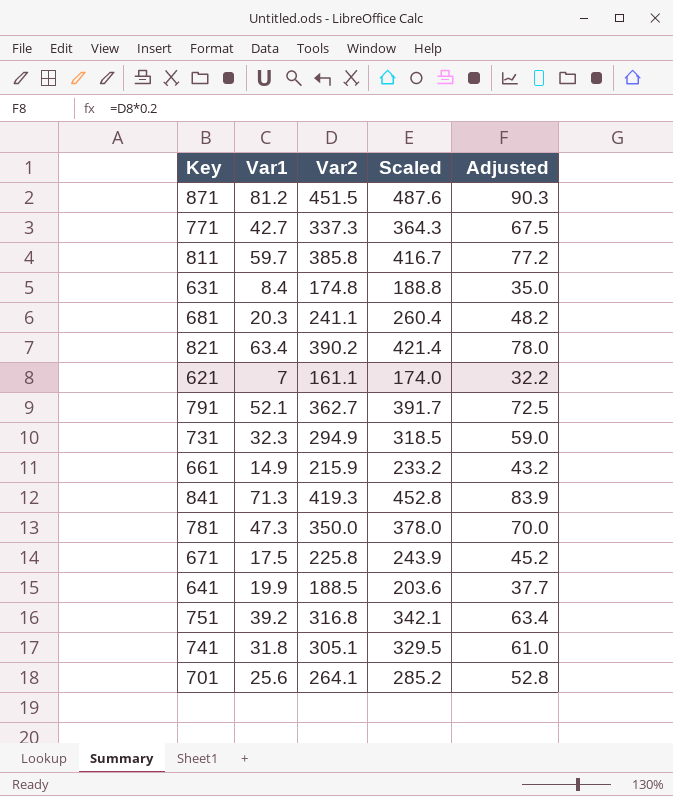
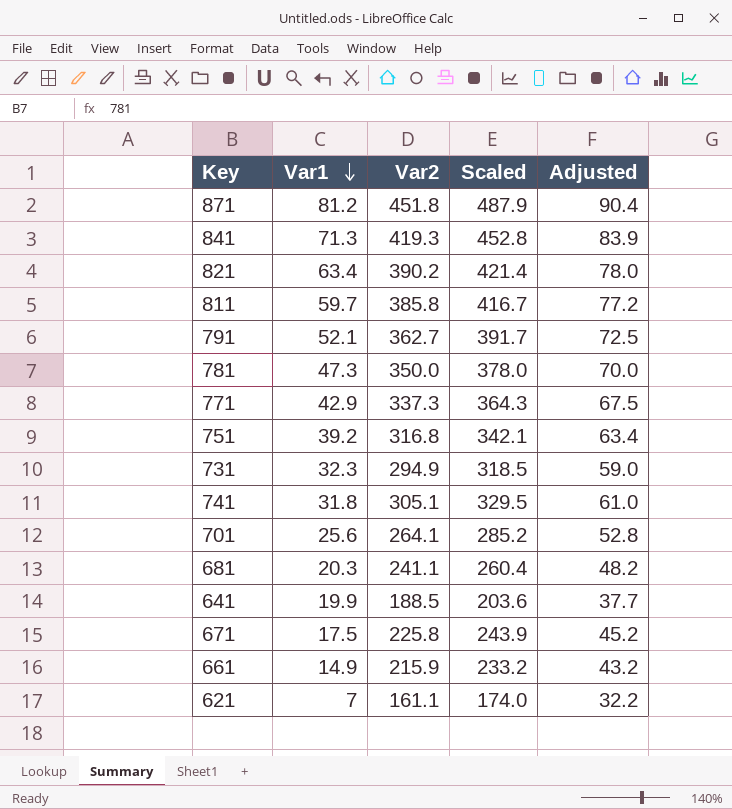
row order: none -> Var1 descending
row 631: 8.4 | 174.8 | 188.8 | 35.0 -> none
871 | Var2: 451.5 -> 451.8
871 | Scaled: 487.6 -> 487.9
871 | Adjusted: 90.3 -> 90.4
771 | Var1: 42.7 -> 42.9

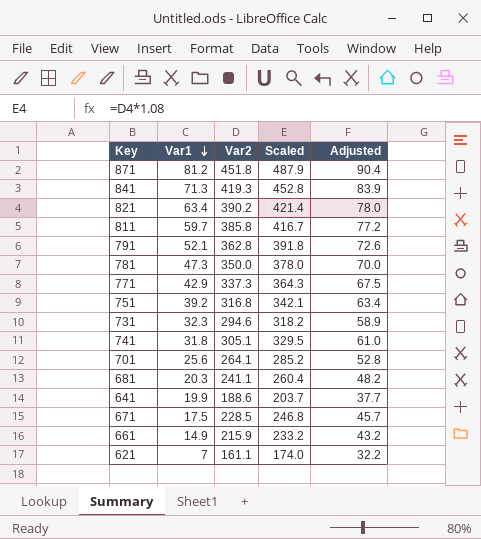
791 | Var2: 362.7 -> 362.8
791 | Scaled: 391.7 -> 391.8
791 | Adjusted: 72.5 -> 72.6
731 | Var2: 294.9 -> 294.6
731 | Scaled: 318.5 -> 318.2
731 | Adjusted: 59.0 -> 58.9
641 | Var2: 188.5 -> 188.6
641 | Scaled: 203.6 -> 203.7
671 | Var2: 225.8 -> 228.5
671 | Scaled: 243.9 -> 246.8
671 | Adjusted: 45.2 -> 45.7

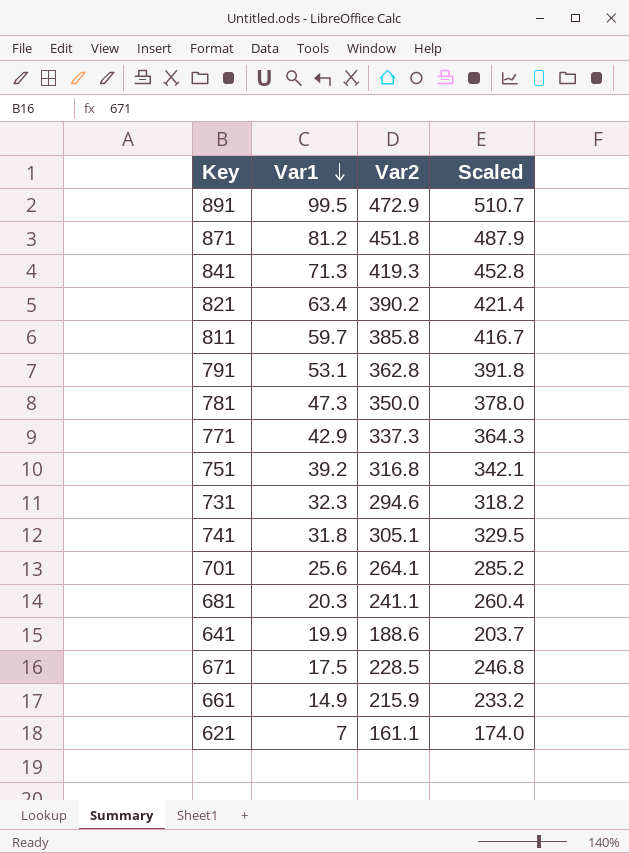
column Adjusted | formula: [Var2] * 0.2 -> none
row 891: none -> 99.5 | 472.9 | 510.7
791 | Var1: 52.1 -> 53.1

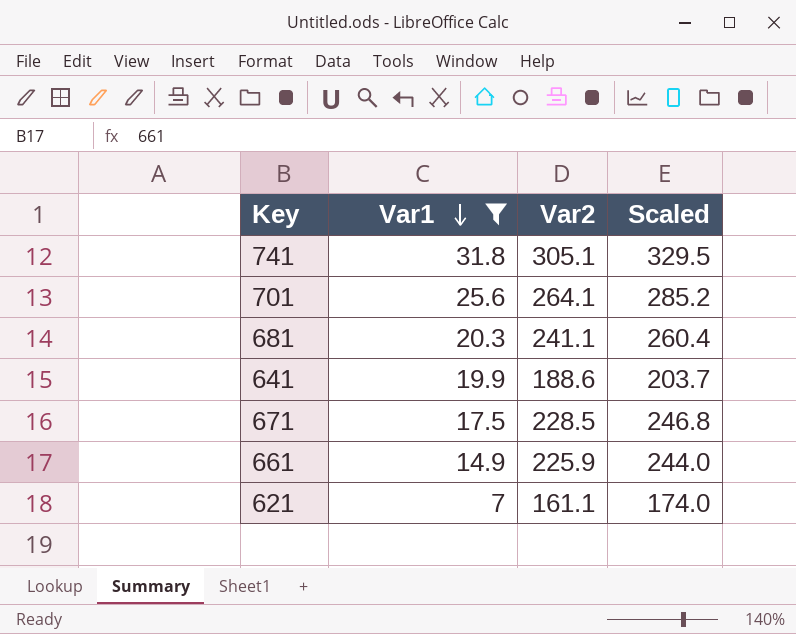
filter: none -> Var1 <= 31.8
661 | Var2: 215.9 -> 225.9
661 | Scaled: 233.2 -> 244.0

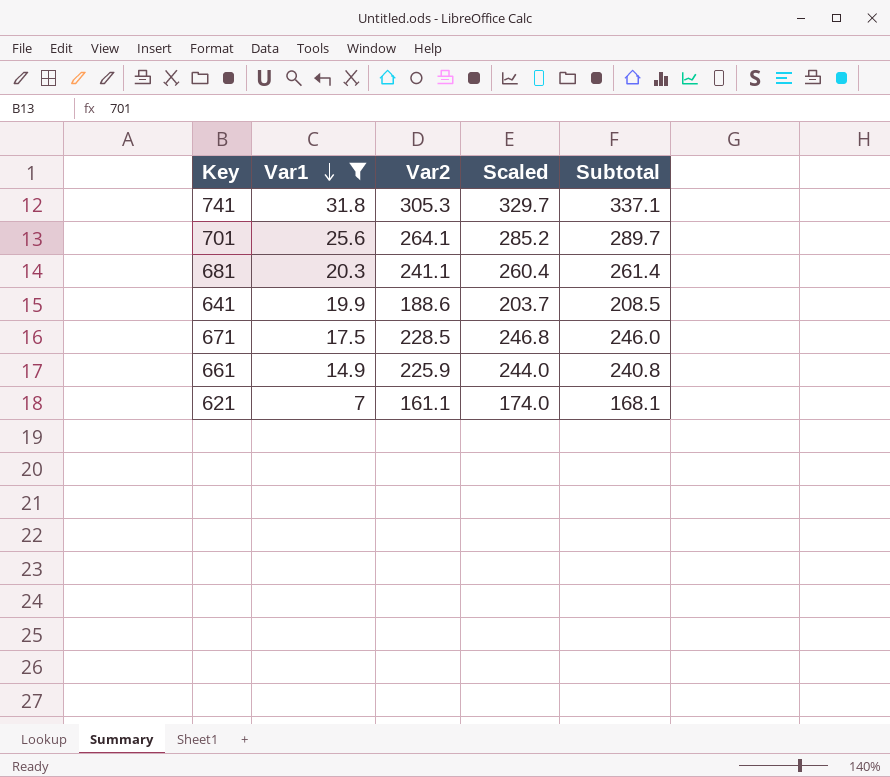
column Subtotal | formula: none -> [Var1] + [Var2]
741 | Var2: 305.1 -> 305.3
741 | Scaled: 329.5 -> 329.7

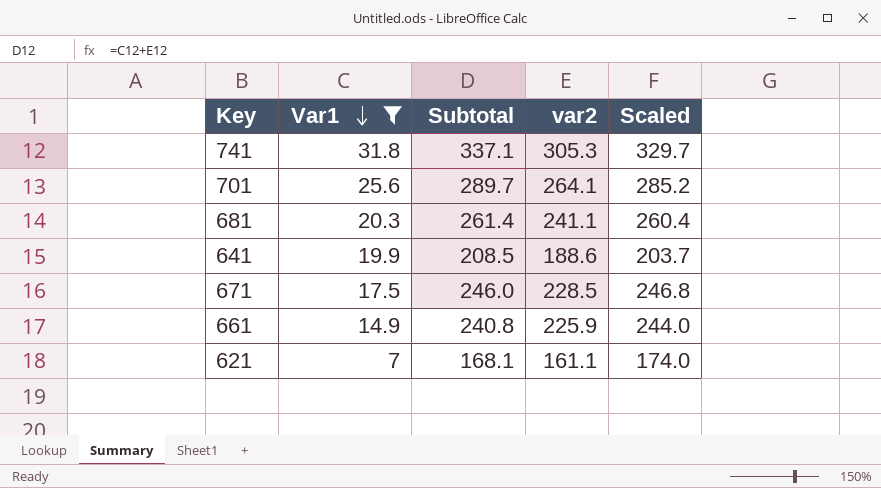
column Subtotal | position: 5 -> 3
column name: Var2 -> var2

